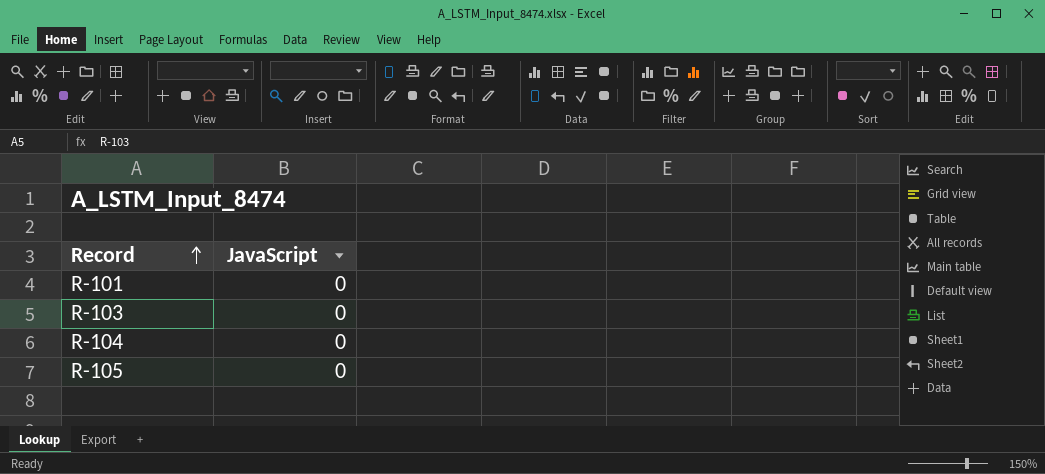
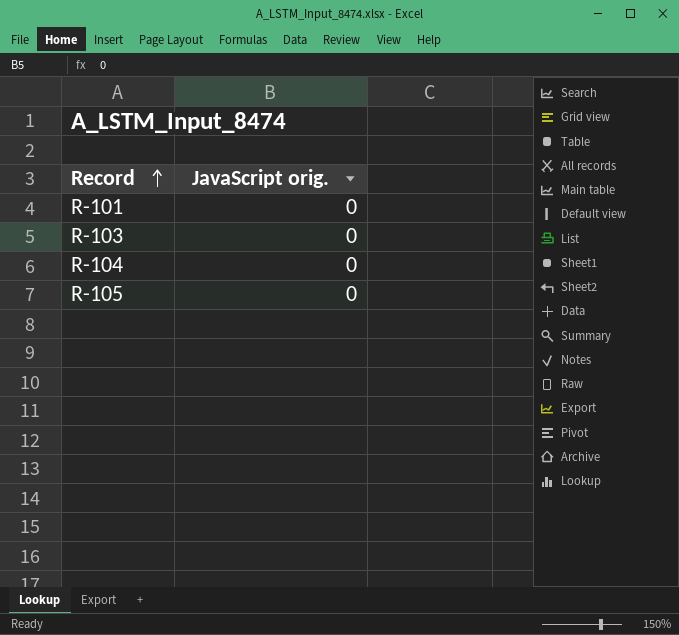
column name: JavaScript -> JavaScript orig.

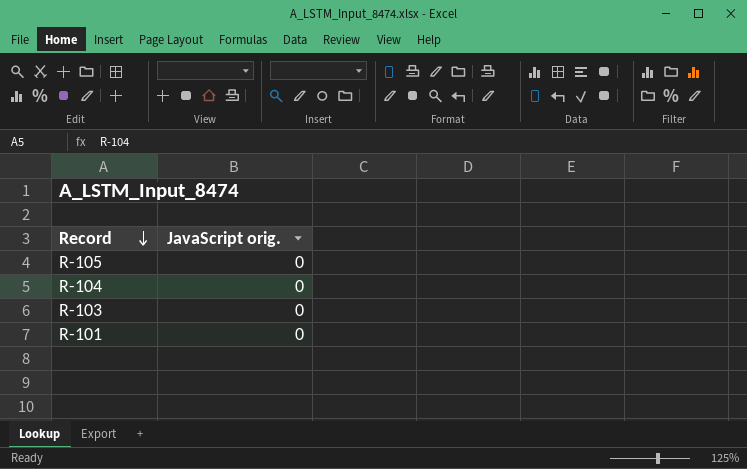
row order: Record ascending -> Record descending

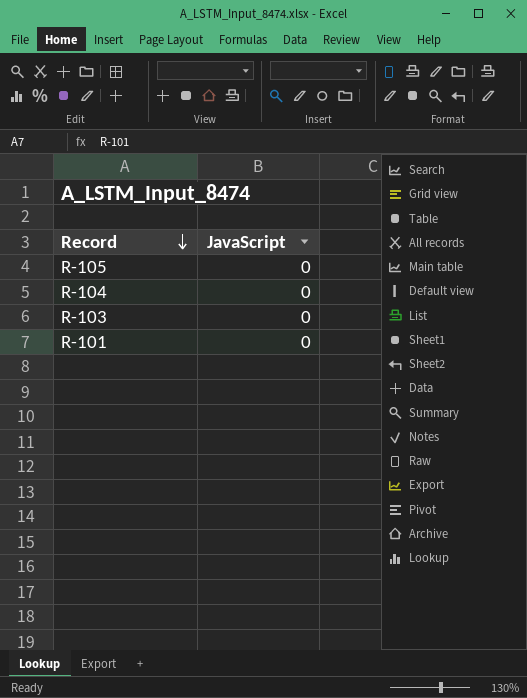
column name: JavaScript orig. -> JavaScript

